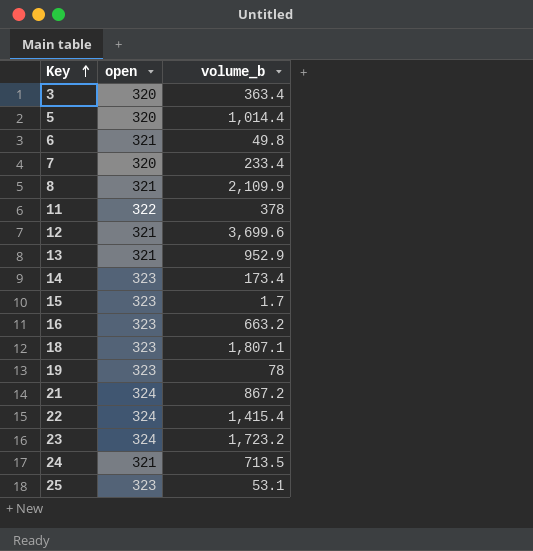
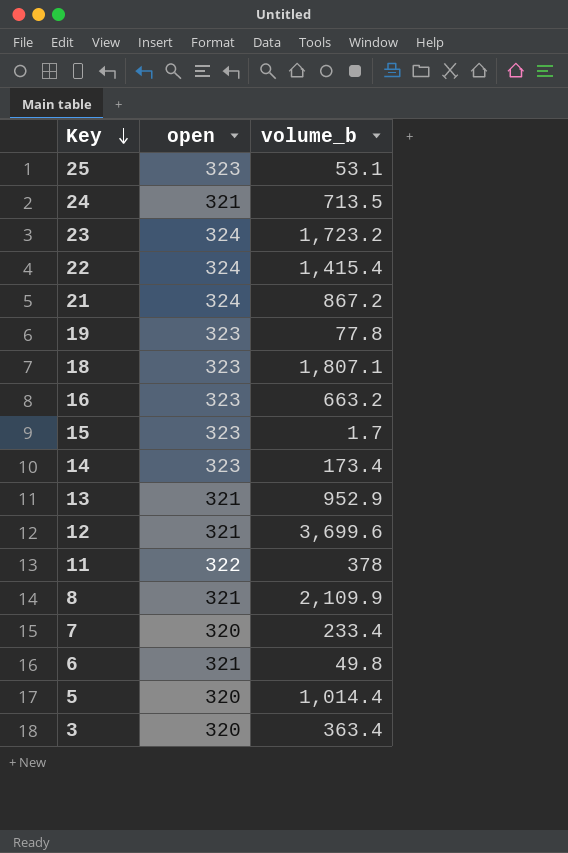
row order: Key ascending -> Key descending
19 | volume_b: 78 -> 77.8

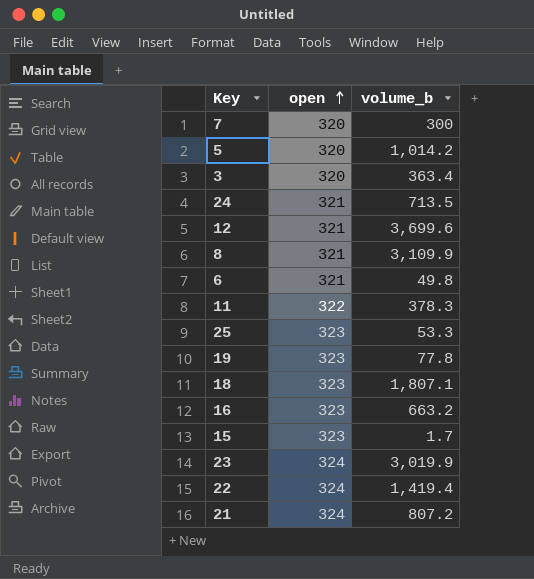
row order: Key descending -> open ascending
row 14: 323 | 173.4 -> none
row 13: 321 | 952.9 -> none
7 | volume_b: 233.4 -> 300
5 | volume_b: 1,014.4 -> 1,014.2
8 | volume_b: 2,109.9 -> 3,109.9
11 | volume_b: 378 -> 378.3
25 | volume_b: 53.1 -> 53.3
23 | volume_b: 1,723.2 -> 3,019.9
22 | volume_b: 1,415.4 -> 1,419.4
21 | volume_b: 867.2 -> 807.2

